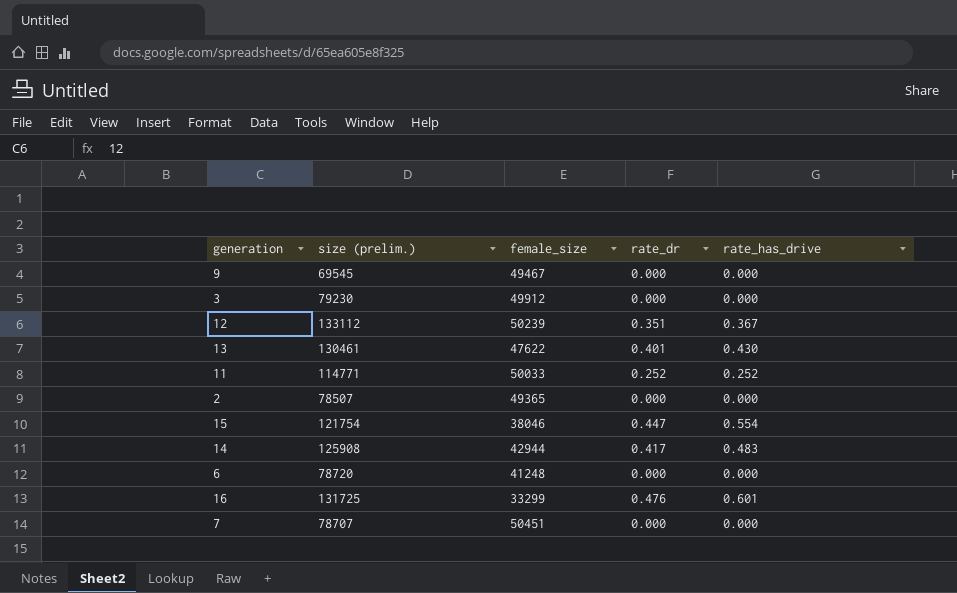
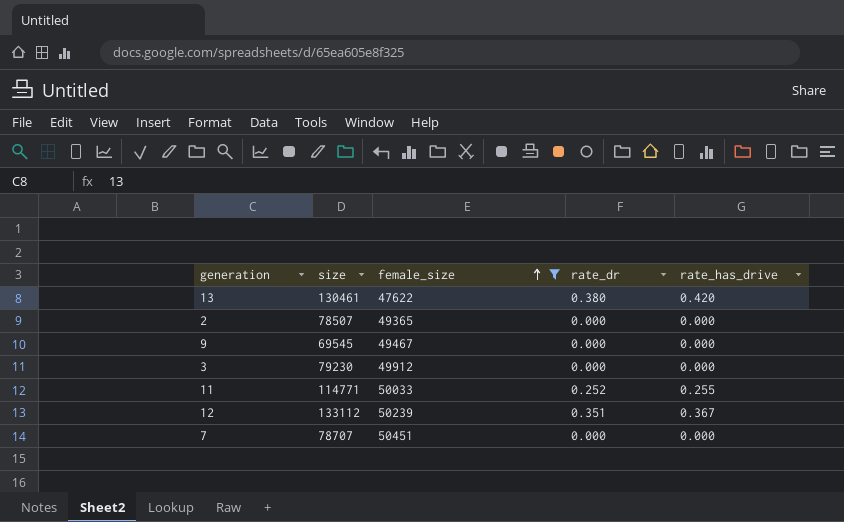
filter: none -> female_size >= 47622
row order: none -> female_size ascending
column name: size (prelim.) -> size
13 | rate_dr: 0.401 -> 0.380
13 | rate_has_drive: 0.430 -> 0.420
11 | rate_has_drive: 0.252 -> 0.255

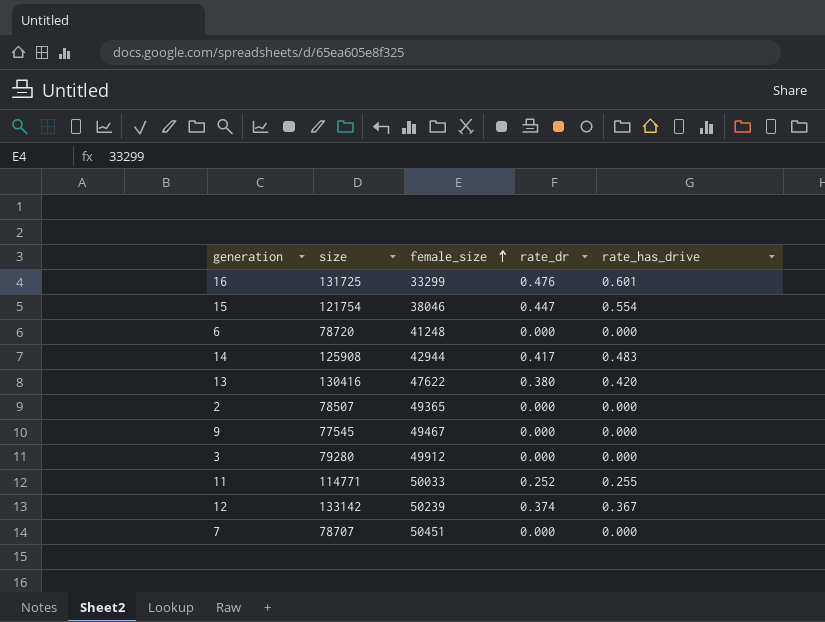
filter: female_size >= 47622 -> none
13 | size: 130461 -> 130416
9 | size: 69545 -> 77545
3 | size: 79230 -> 79280
12 | size: 133112 -> 133142
12 | rate_dr: 0.351 -> 0.374

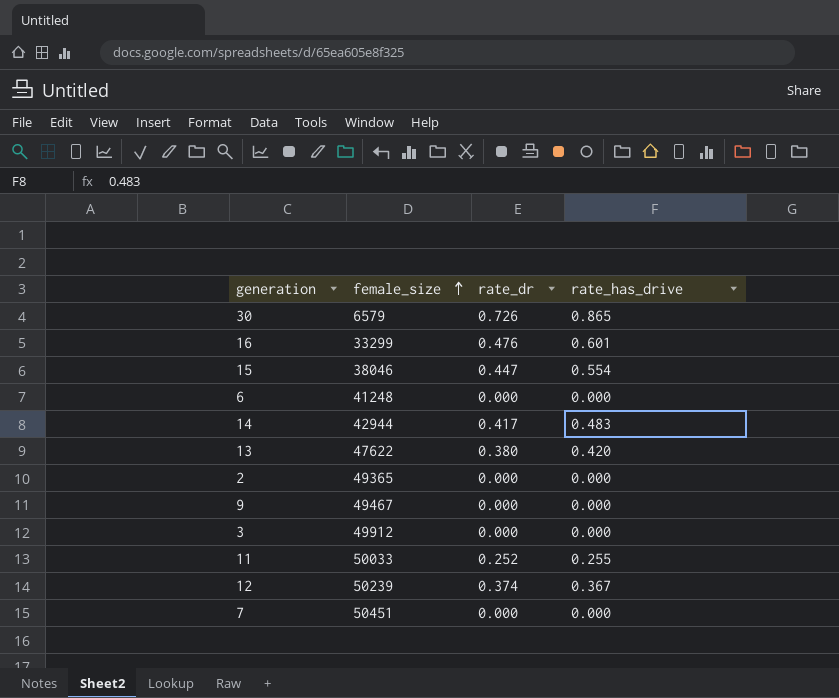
column size | position: 2 -> none
row 30: none -> 6579 | 0.726 | 0.865

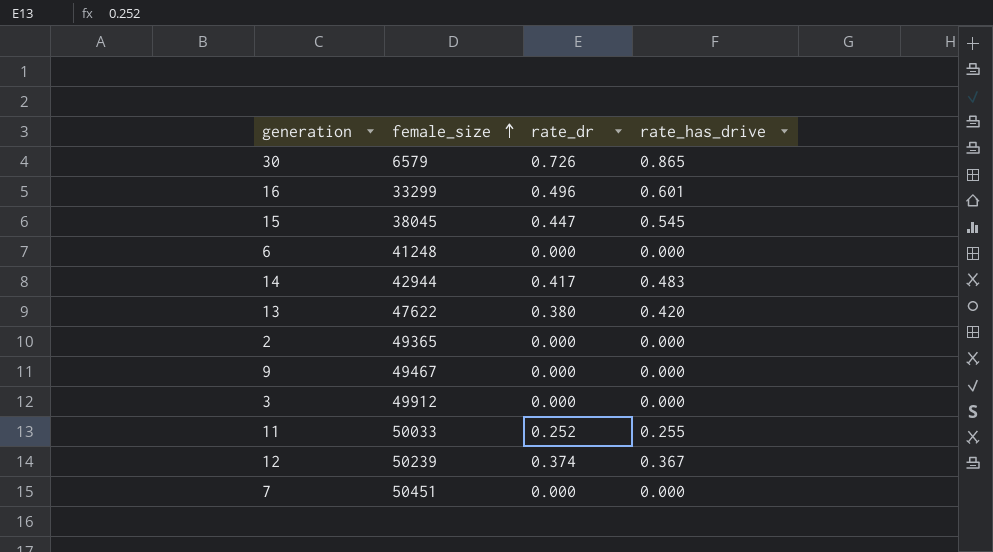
16 | rate_dr: 0.476 -> 0.496
15 | female_size: 38046 -> 38045
15 | rate_has_drive: 0.554 -> 0.545

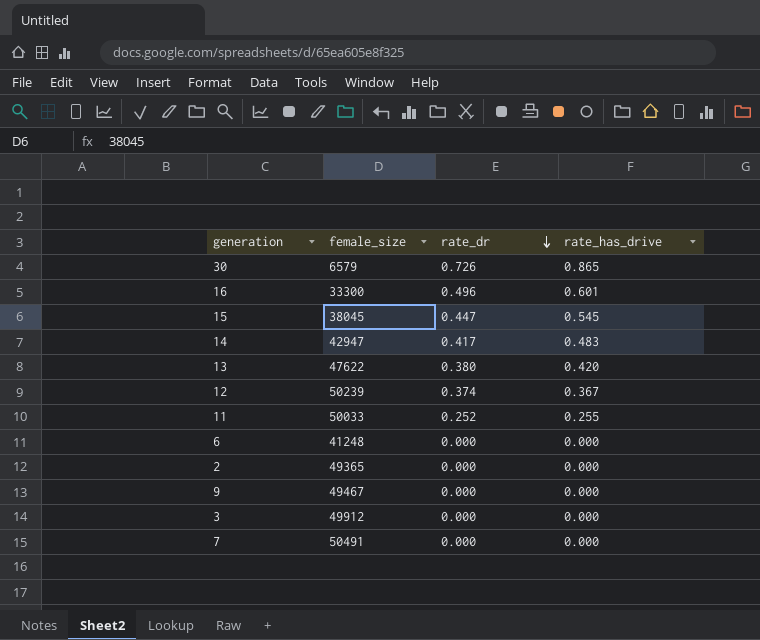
row order: female_size ascending -> rate_dr descending
16 | female_size: 33299 -> 33300
14 | female_size: 42944 -> 42947
7 | female_size: 50451 -> 50491

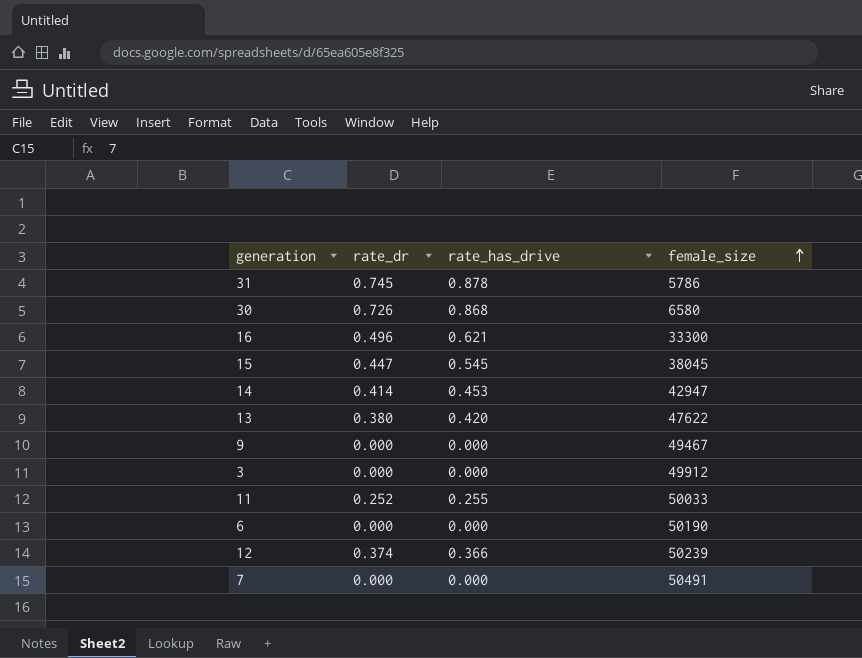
row order: rate_dr descending -> female_size ascending
column female_size | position: 2 -> 4
row 2: 49365 | 0.000 | 0.000 -> none
row 31: none -> 0.745 | 0.878 | 5786
30 | rate_has_drive: 0.865 -> 0.868
30 | female_size: 6579 -> 6580
16 | rate_has_drive: 0.601 -> 0.621
14 | rate_dr: 0.417 -> 0.414
14 | rate_has_drive: 0.483 -> 0.453
6 | female_size: 41248 -> 50190
12 | rate_has_drive: 0.367 -> 0.366

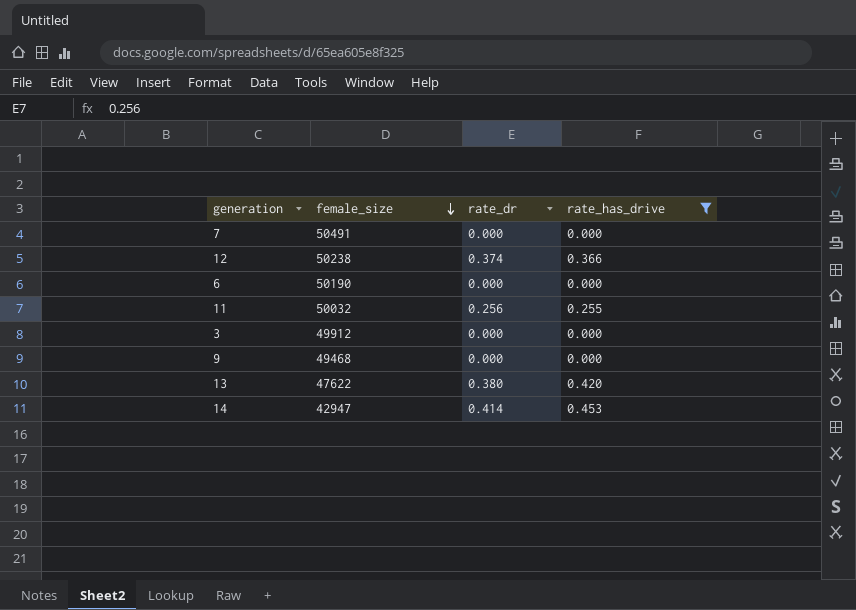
filter: none -> rate_has_drive <= 0.453
row order: female_size ascending -> female_size descending
column female_size | position: 4 -> 2
12 | female_size: 50239 -> 50238
11 | female_size: 50033 -> 50032
11 | rate_dr: 0.252 -> 0.256
9 | female_size: 49467 -> 49468

